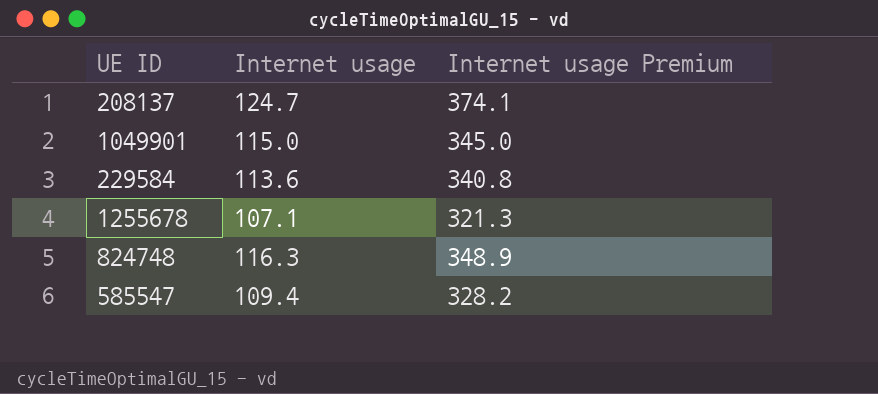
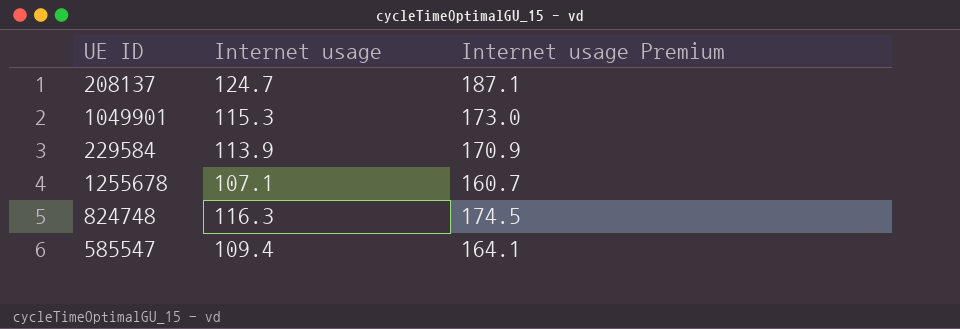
column Internet usage Premium | formula: [Internet usage] * 3 -> [Internet usage] * 1.5
1049901 | Internet usage: 115.0 -> 115.3
229584 | Internet usage: 113.6 -> 113.9

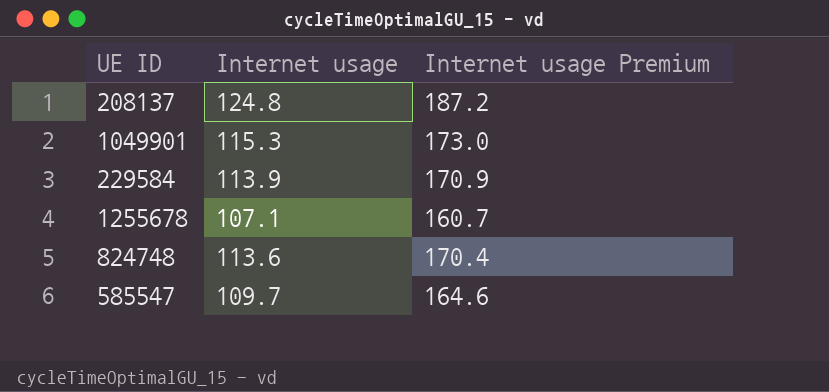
208137 | Internet usage: 124.7 -> 124.8
208137 | Internet usage Premium: 187.1 -> 187.2
824748 | Internet usage: 116.3 -> 113.6
824748 | Internet usage Premium: 174.5 -> 170.4
585547 | Internet usage: 109.4 -> 109.7
585547 | Internet usage Premium: 164.1 -> 164.6

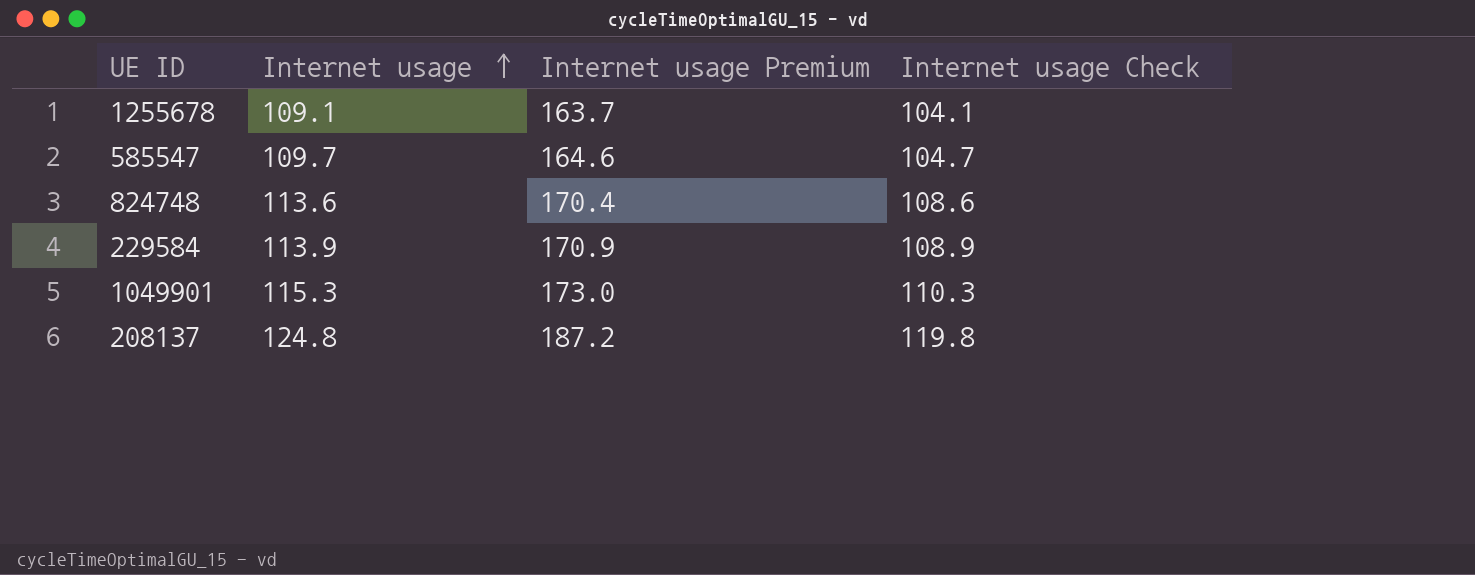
row order: none -> Internet usage ascending
column Internet usage Check | formula: none -> [Internet usage] - 5
1255678 | Internet usage: 107.1 -> 109.1
1255678 | Internet usage Premium: 160.7 -> 163.7

